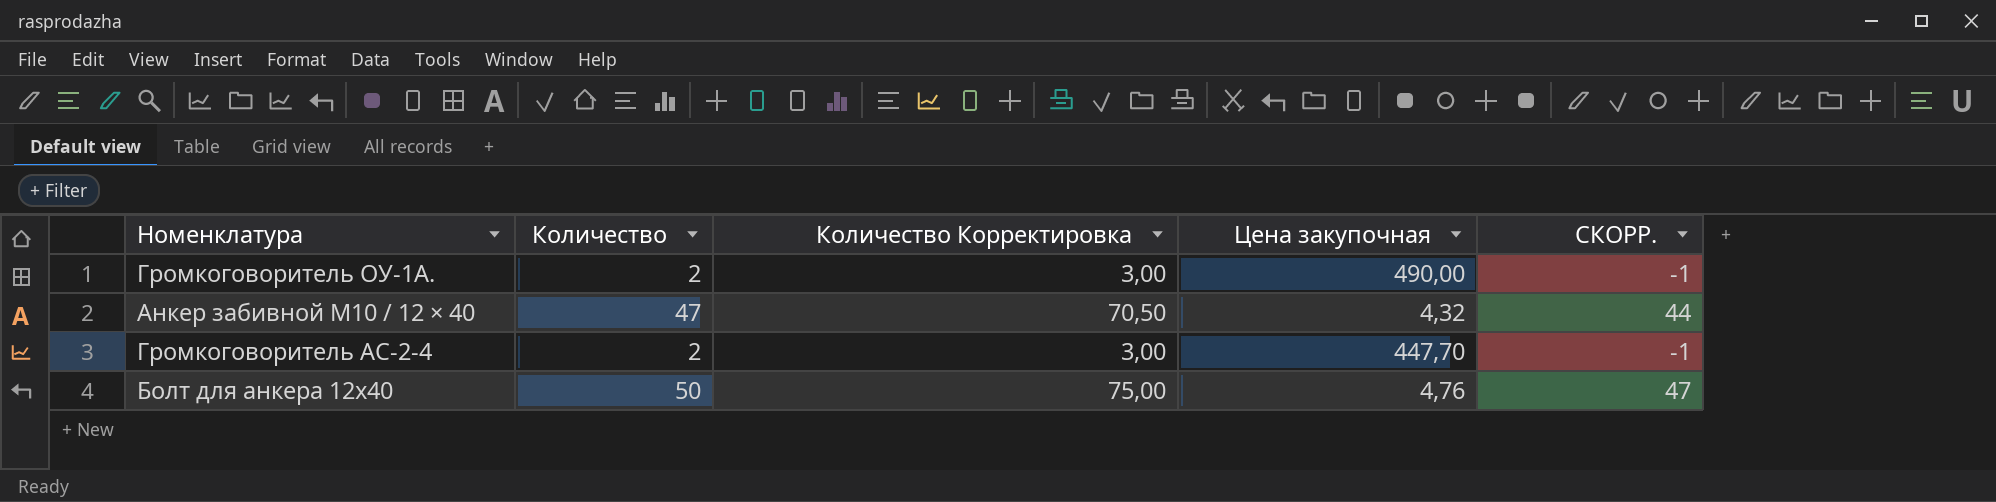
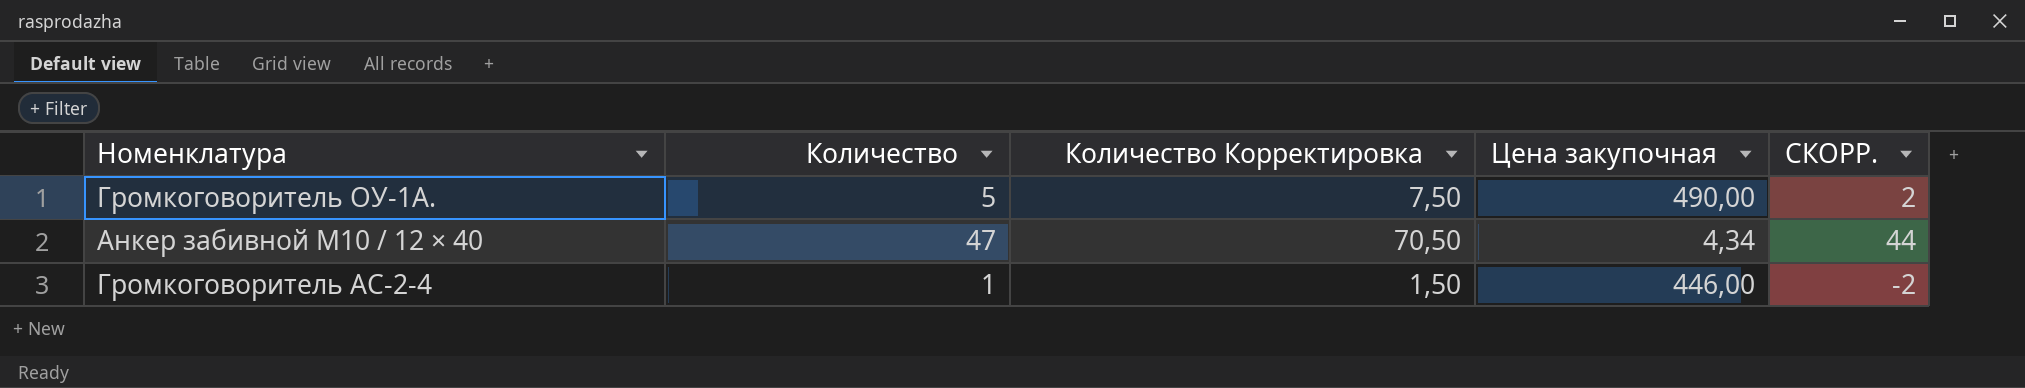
row Болт для анкера 12х40: 50 | 75,00 | 4,76 | 47 -> none
Громкоговоритель ОУ-1А. | Количество: 2 -> 5
Громкоговоритель ОУ-1А. | Количество Корректировка: 3,00 -> 7,50
Громкоговоритель ОУ-1А. | СКОРР.: -1 -> 2
Анкер забивной М10 / 12 × 40 | Цена закупочная: 4,32 -> 4,34
Громкоговоритель АС-2-4 | Количество: 2 -> 1
Громкоговоритель АС-2-4 | Количество Корректировка: 3,00 -> 1,50
Громкоговоритель АС-2-4 | Цена закупочная: 447,70 -> 446,00
Громкоговоритель АС-2-4 | СКОРР.: -1 -> -2

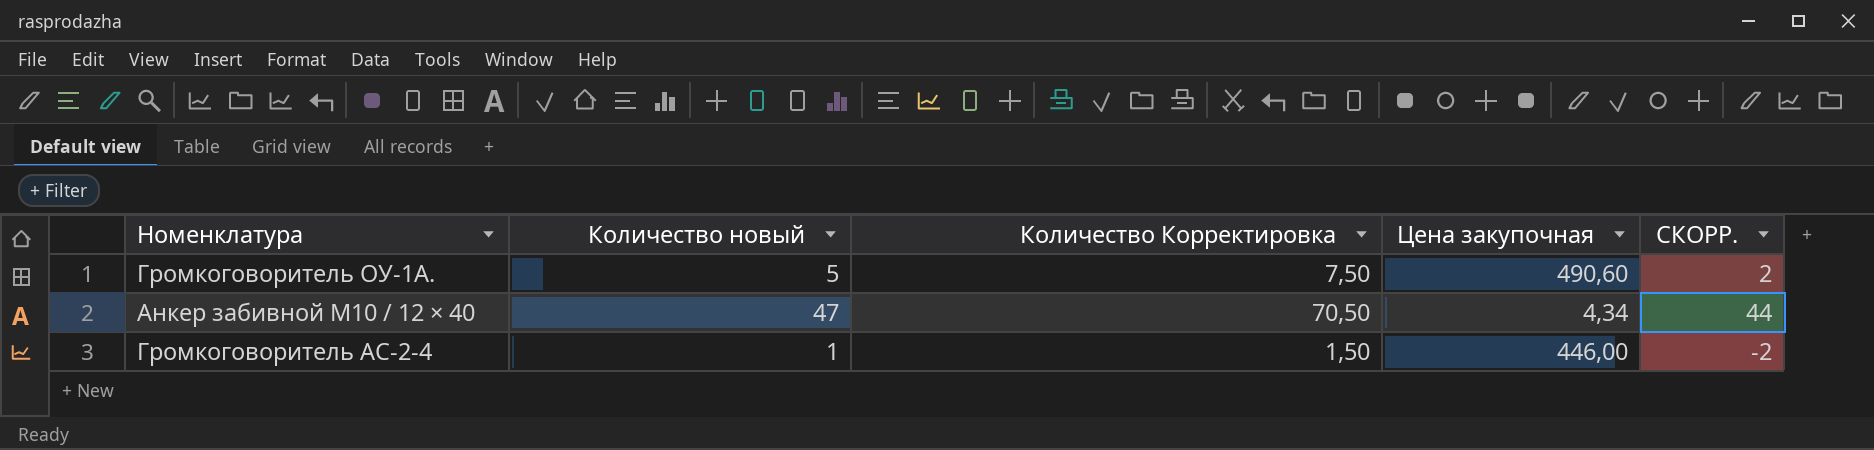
column name: Количество -> Количество новый
Громкоговоритель ОУ-1А. | Цена закупочная: 490,00 -> 490,60

